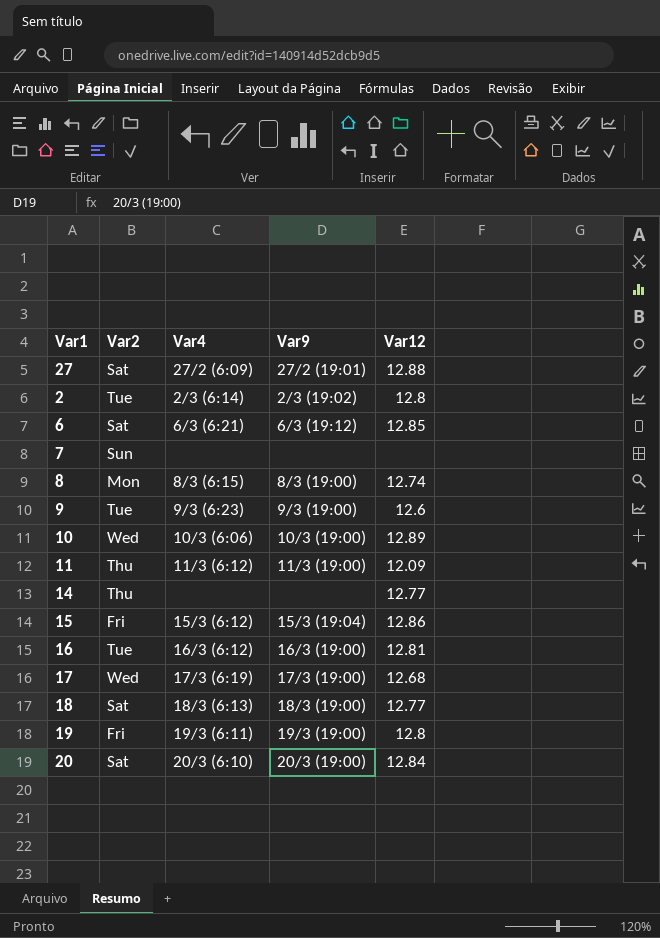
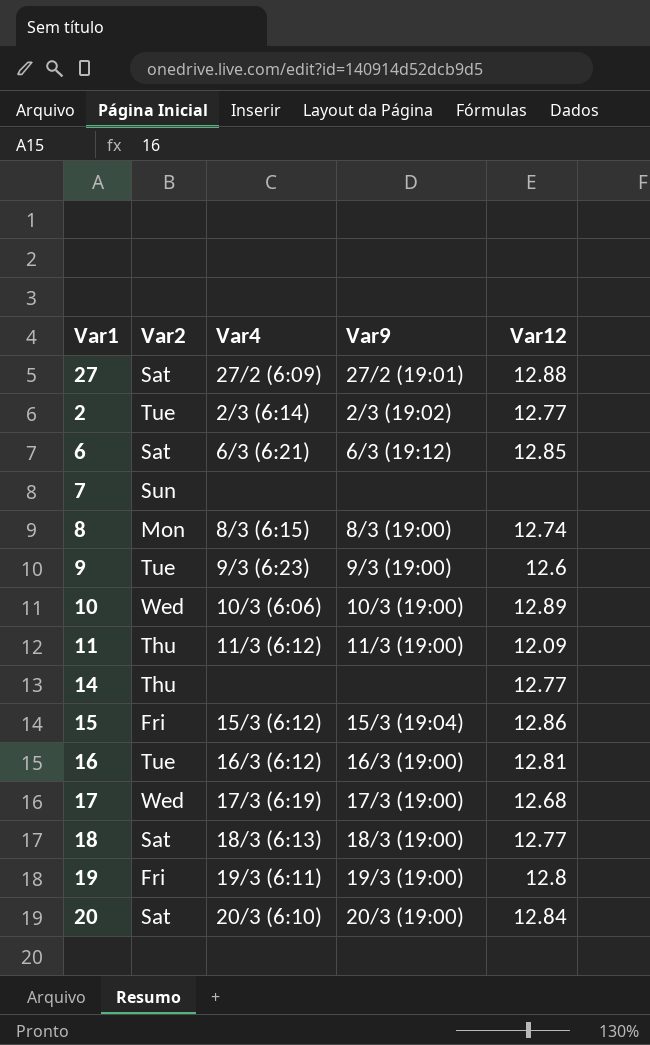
2 | Var12: 12.8 -> 12.77

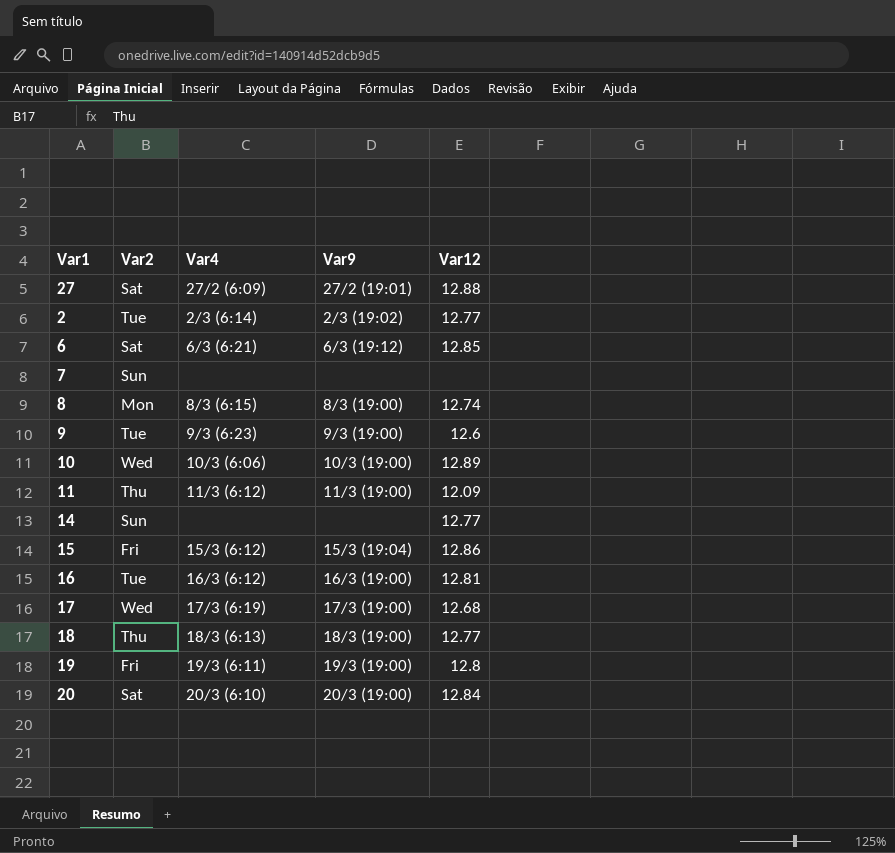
14 | Var2: Thu -> Sun
18 | Var2: Sat -> Thu

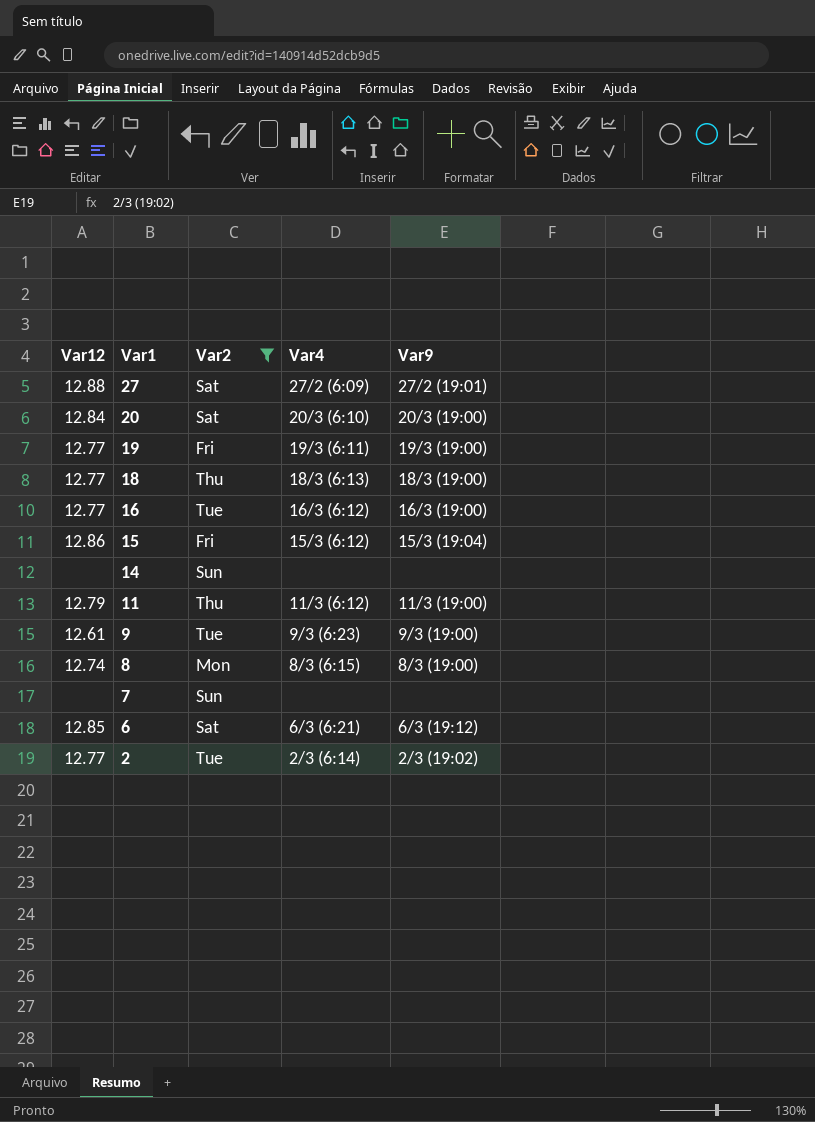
filter: none -> Var2 != Wed
row order: none -> Var1 descending
column Var12 | position: 5 -> 1
19 | Var12: 12.8 -> 12.77
16 | Var12: 12.81 -> 12.77
14 | Var12: 12.77 -> none
11 | Var12: 12.09 -> 12.79
9 | Var12: 12.6 -> 12.61

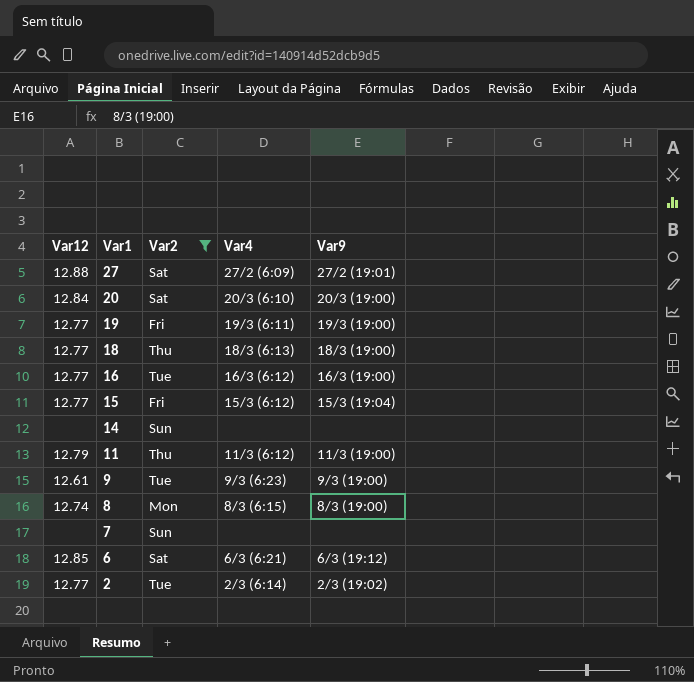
15 | Var12: 12.86 -> 12.77

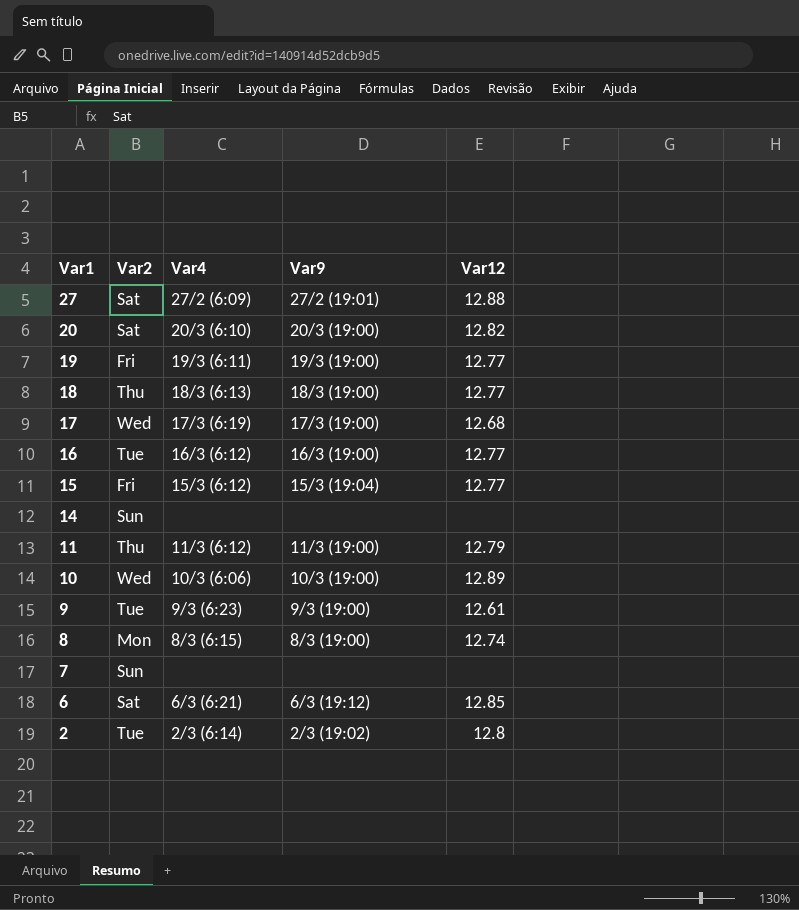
filter: Var2 != Wed -> none
column Var12 | position: 1 -> 5
20 | Var12: 12.84 -> 12.82
2 | Var12: 12.77 -> 12.8

